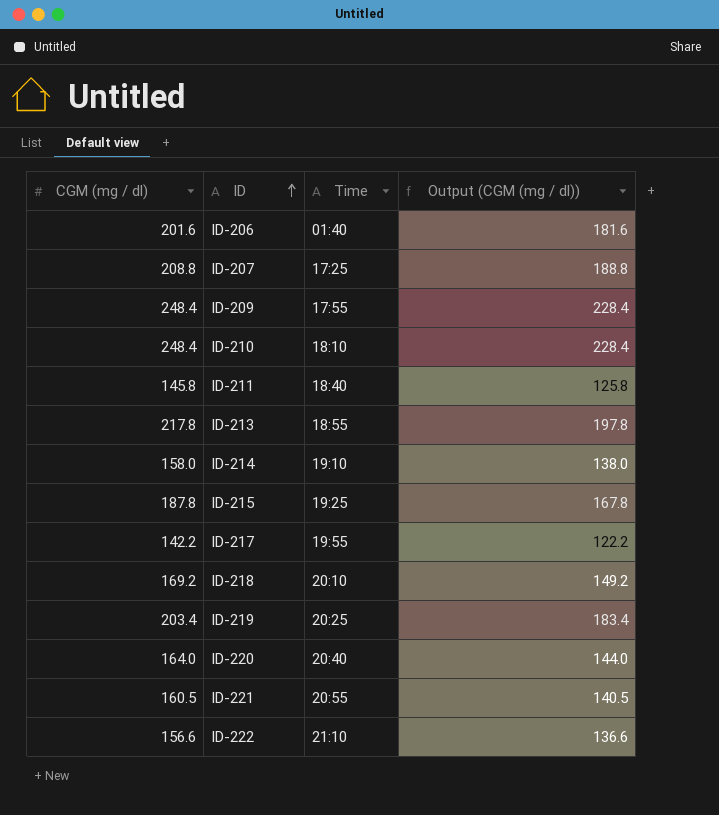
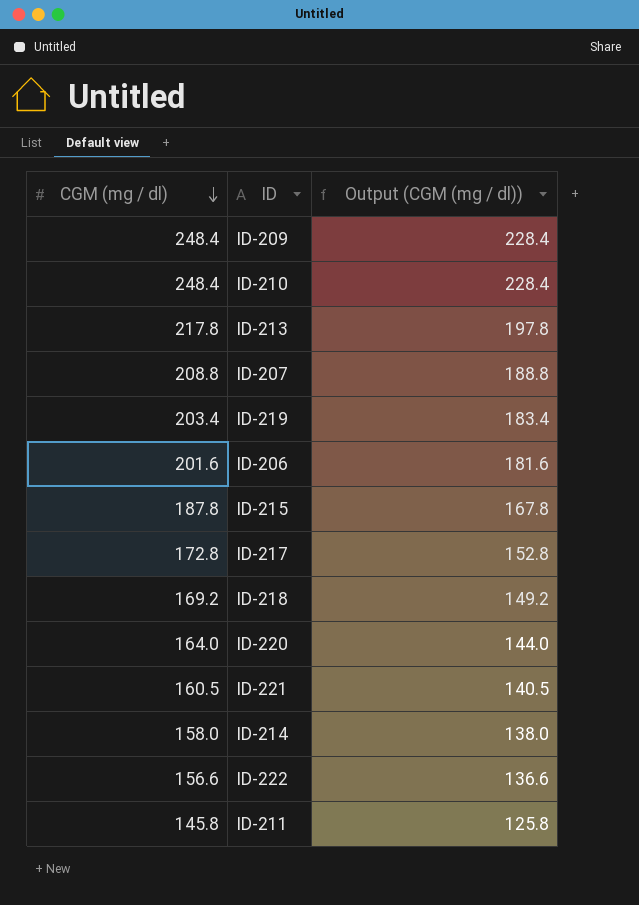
row order: ID ascending -> CGM (mg / dl) descending
column Time | position: 3 -> none
ID-217 | CGM (mg / dl): 142.2 -> 172.8
ID-217 | Output (CGM (mg / dl)): 122.2 -> 152.8

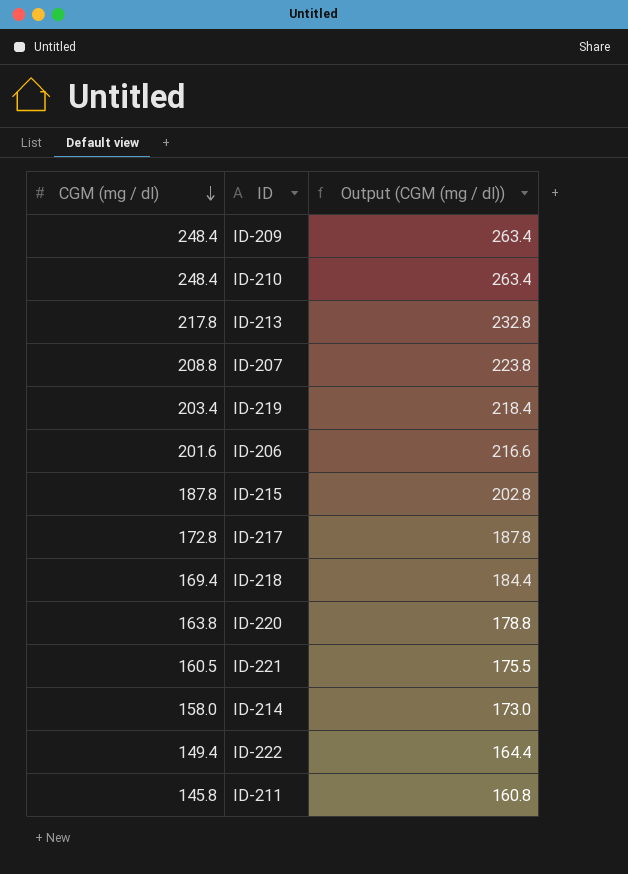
column Output (CGM (mg / dl)) | formula: [CGM (mg / dl)] - 20 -> [CGM (mg / dl)] + 15
ID-218 | CGM (mg / dl): 169.2 -> 169.4
ID-220 | CGM (mg / dl): 164.0 -> 163.8
ID-222 | CGM (mg / dl): 156.6 -> 149.4

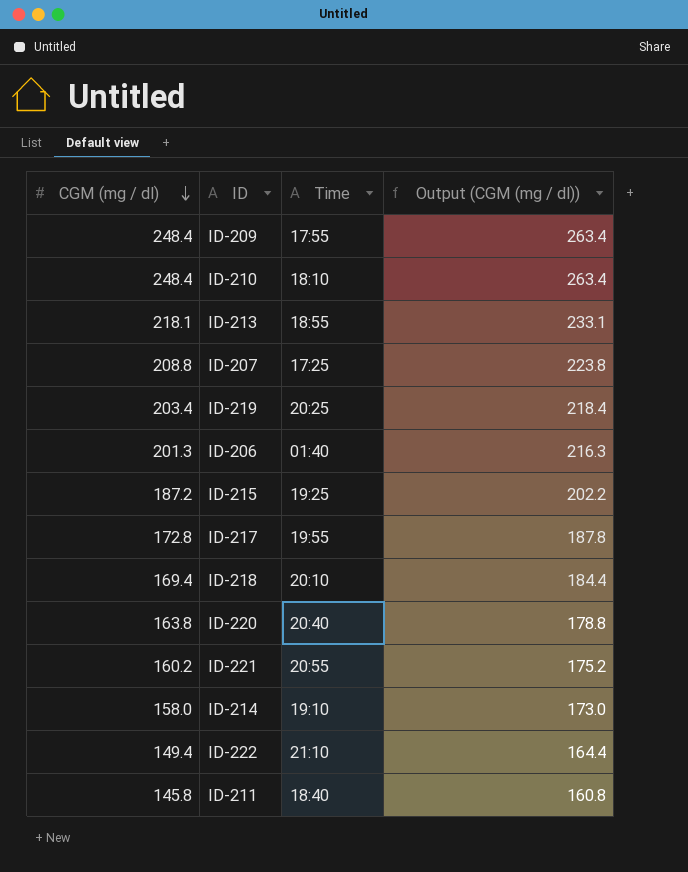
column Time | position: none -> 3
ID-213 | CGM (mg / dl): 217.8 -> 218.1
ID-213 | Output (CGM (mg / dl)): 232.8 -> 233.1
ID-206 | CGM (mg / dl): 201.6 -> 201.3
ID-206 | Output (CGM (mg / dl)): 216.6 -> 216.3
ID-215 | CGM (mg / dl): 187.8 -> 187.2
ID-215 | Output (CGM (mg / dl)): 202.8 -> 202.2
ID-221 | CGM (mg / dl): 160.5 -> 160.2
ID-221 | Output (CGM (mg / dl)): 175.5 -> 175.2

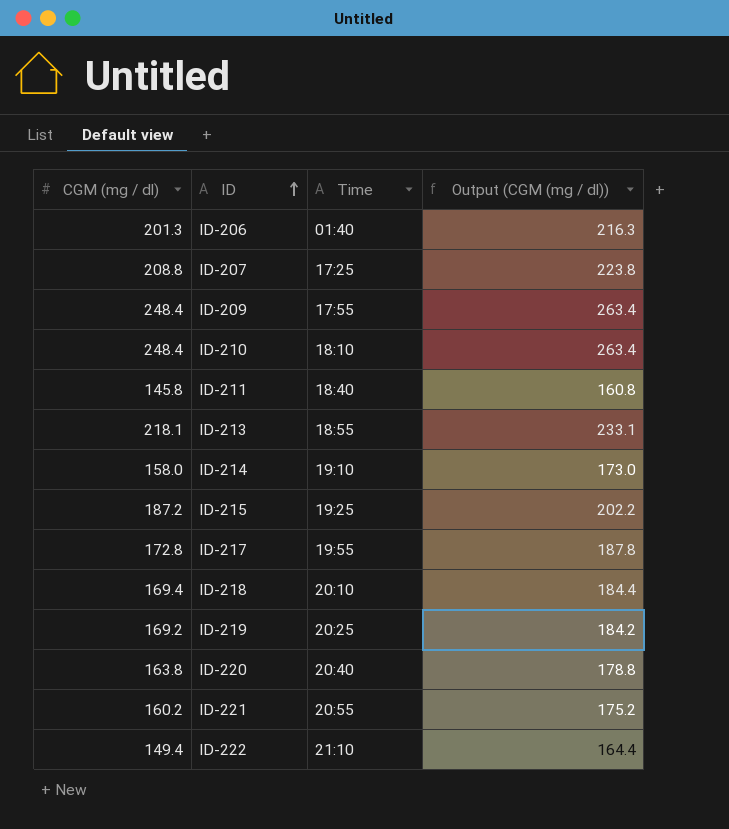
row order: CGM (mg / dl) descending -> ID ascending
ID-219 | CGM (mg / dl): 203.4 -> 169.2
ID-219 | Output (CGM (mg / dl)): 218.4 -> 184.2

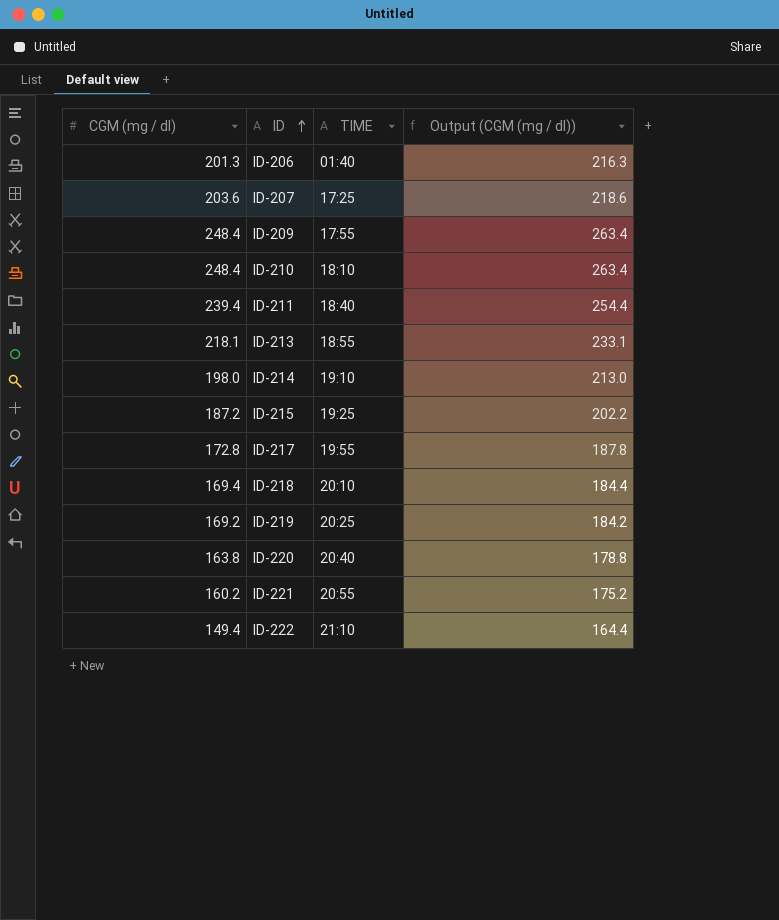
column name: Time -> TIME
ID-207 | CGM (mg / dl): 208.8 -> 203.6
ID-207 | Output (CGM (mg / dl)): 223.8 -> 218.6
ID-211 | CGM (mg / dl): 145.8 -> 239.4
ID-211 | Output (CGM (mg / dl)): 160.8 -> 254.4
ID-214 | CGM (mg / dl): 158.0 -> 198.0
ID-214 | Output (CGM (mg / dl)): 173.0 -> 213.0

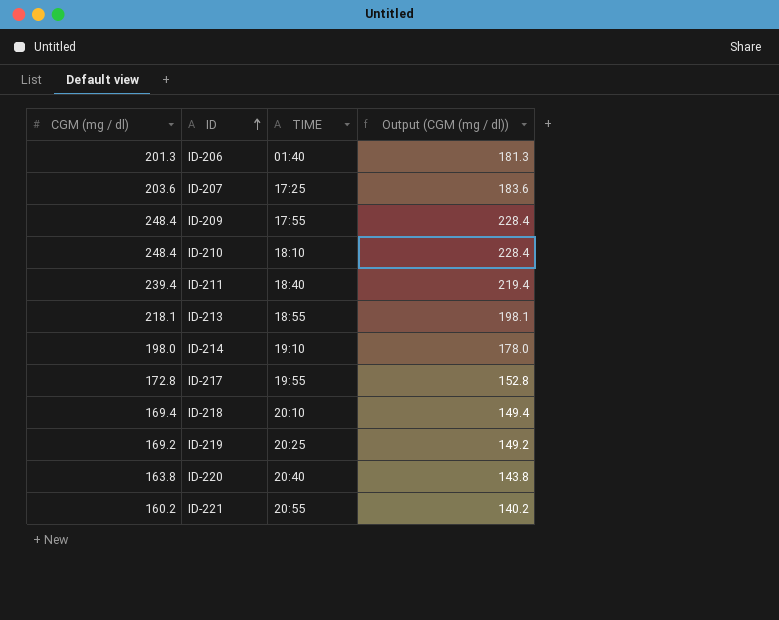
column Output (CGM (mg / dl)) | formula: [CGM (mg / dl)] + 15 -> [CGM (mg / dl)] - 20
row ID-215: 187.2 | 19:25 | 202.2 -> none
row ID-222: 149.4 | 21:10 | 164.4 -> none

